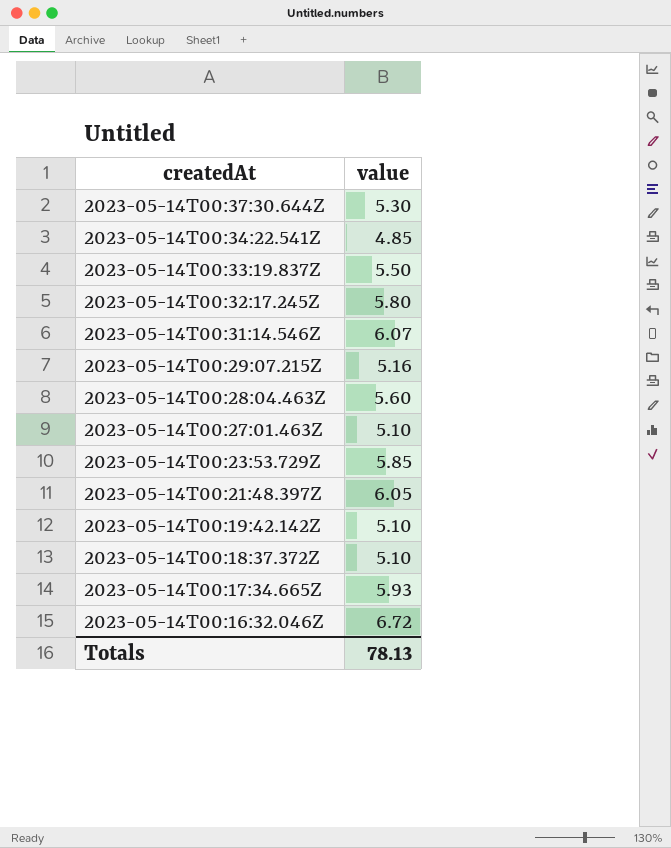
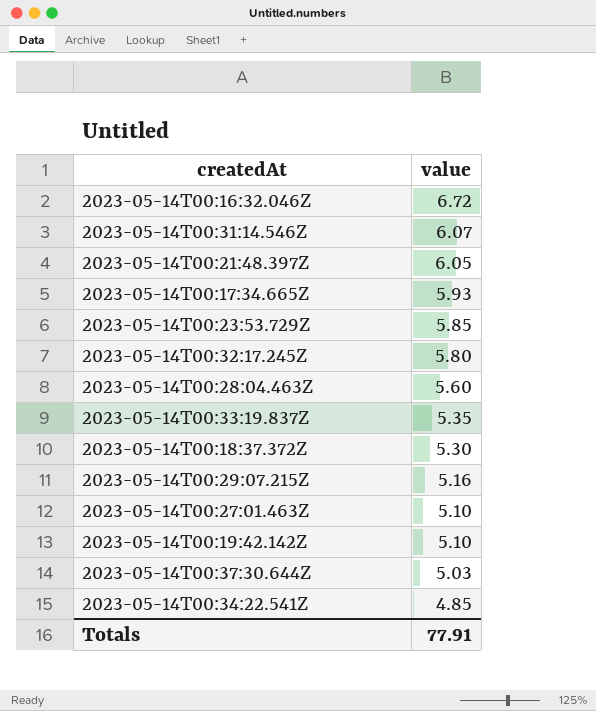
row order: createdAt descending -> value descending
2023-05-14T00:33:19.837Z | value: 5.50 -> 5.35
2023-05-14T00:18:37.372Z | value: 5.10 -> 5.30
2023-05-14T00:37:30.644Z | value: 5.30 -> 5.03
Totals | value: 78.13 -> 77.91

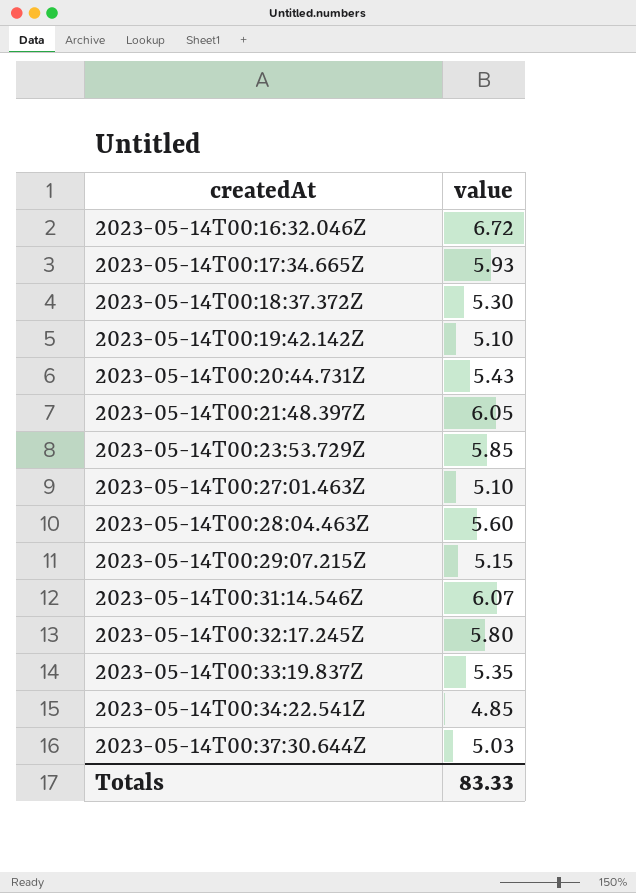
row order: value descending -> createdAt ascending
row 2023-05-14T00:20:44.731Z: none -> 5.43
2023-05-14T00:29:07.215Z | value: 5.16 -> 5.15
Totals | value: 77.91 -> 83.33

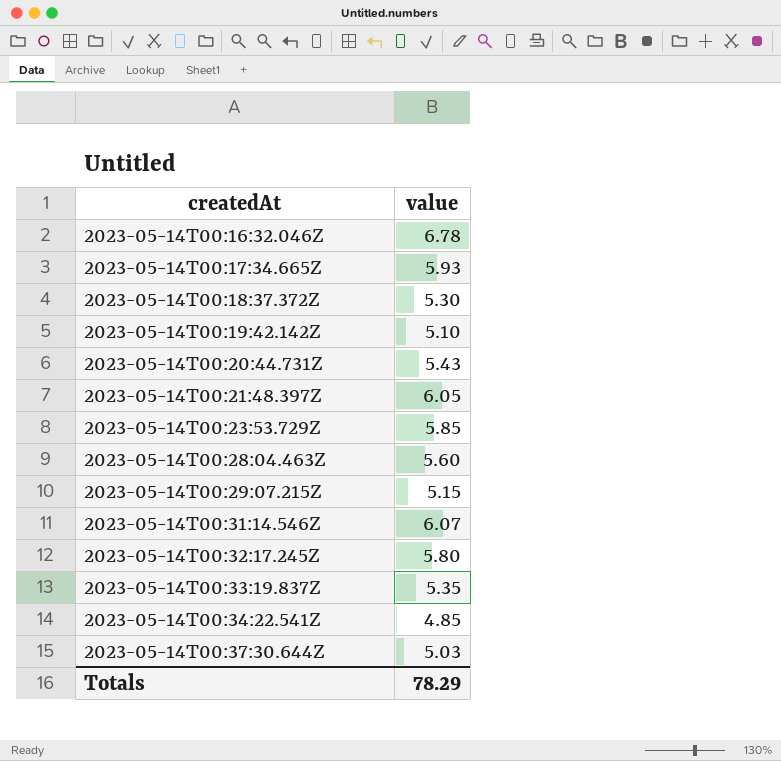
row 2023-05-14T00:27:01.463Z: 5.10 -> none
2023-05-14T00:16:32.046Z | value: 6.72 -> 6.78
Totals | value: 83.33 -> 78.29

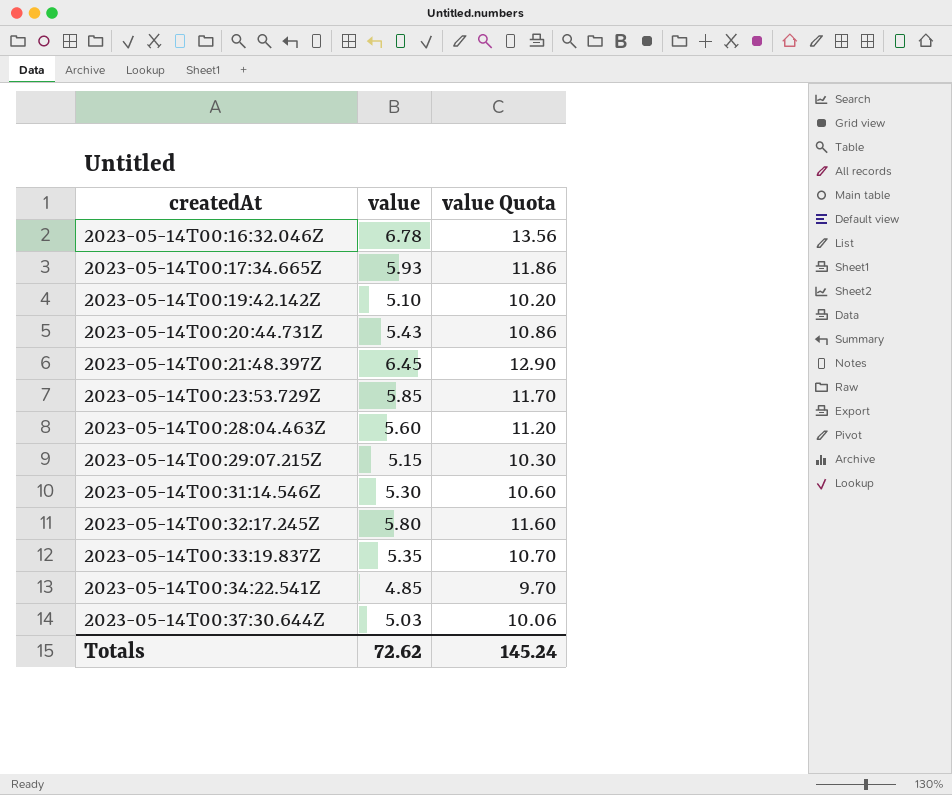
column value Quota | formula: none -> [value] * 2
row 2023-05-14T00:18:37.372Z: 5.30 -> none
2023-05-14T00:21:48.397Z | value: 6.05 -> 6.45
2023-05-14T00:31:14.546Z | value: 6.07 -> 5.30
Totals | value: 78.29 -> 72.62

